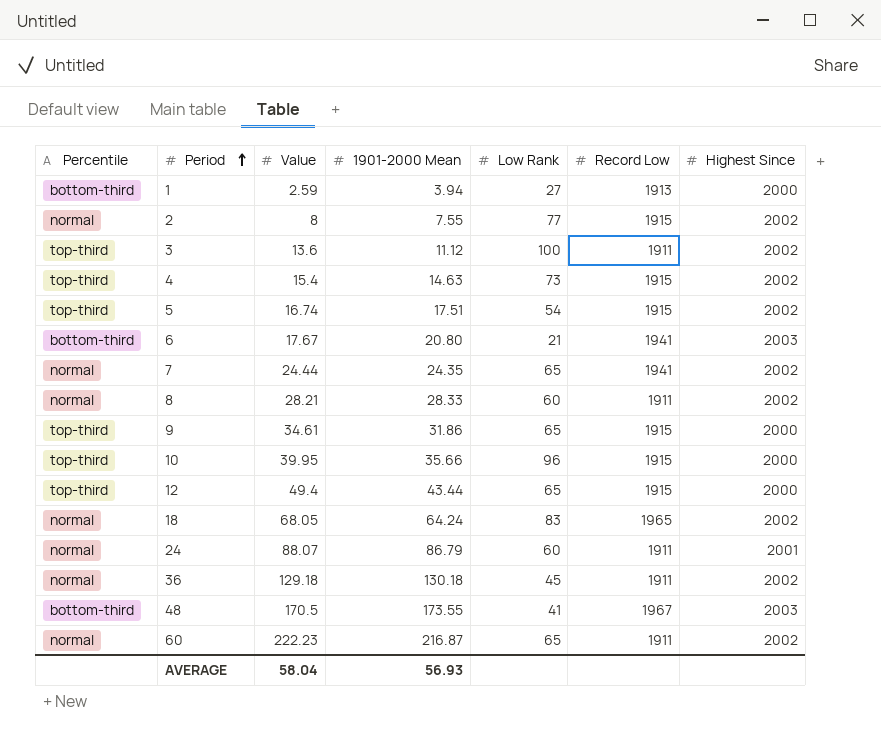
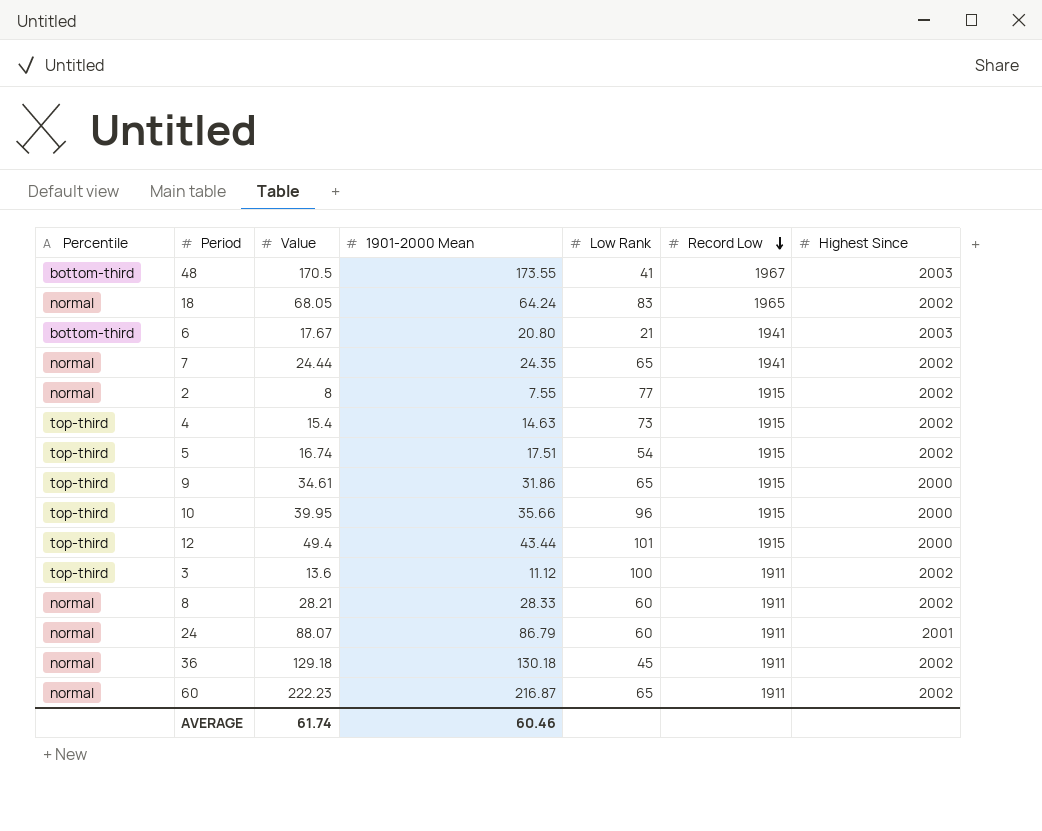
row order: Period ascending -> Record Low descending
row 1: bottom-third | 2.59 | 3.94 | 27 | 1913 | 2000 -> none
12 | Low Rank: 65 -> 101
AVERAGE | Value: 58.04 -> 61.74
AVERAGE | 1901-2000 Mean: 56.93 -> 60.46

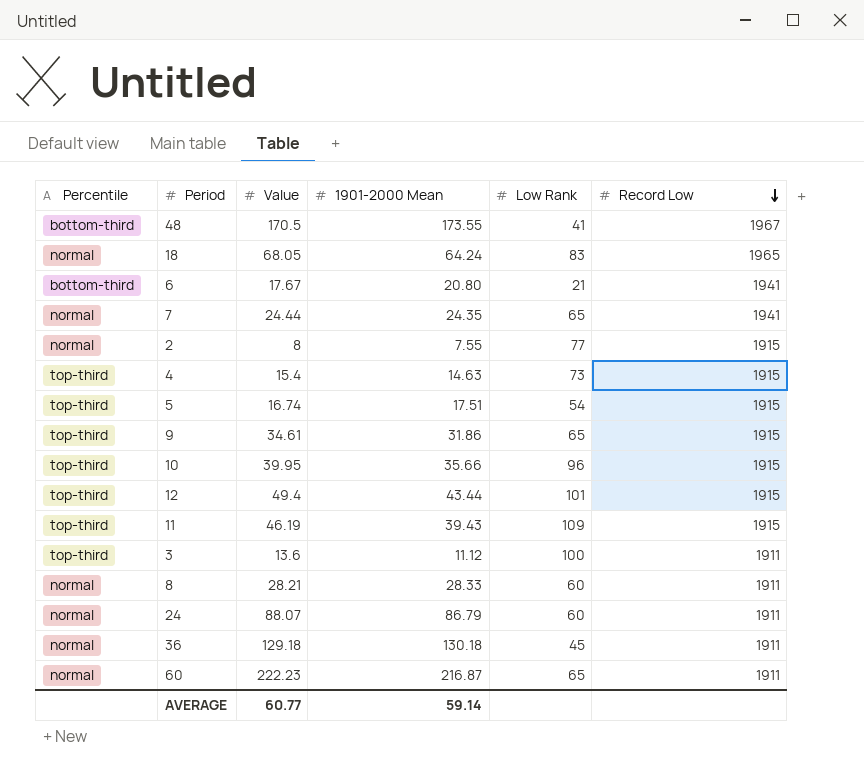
column Highest Since | position: 7 -> none
row 11: none -> top-third | 46.19 | 39.43 | 109 | 1915
AVERAGE | Value: 61.74 -> 60.77
AVERAGE | 1901-2000 Mean: 60.46 -> 59.14

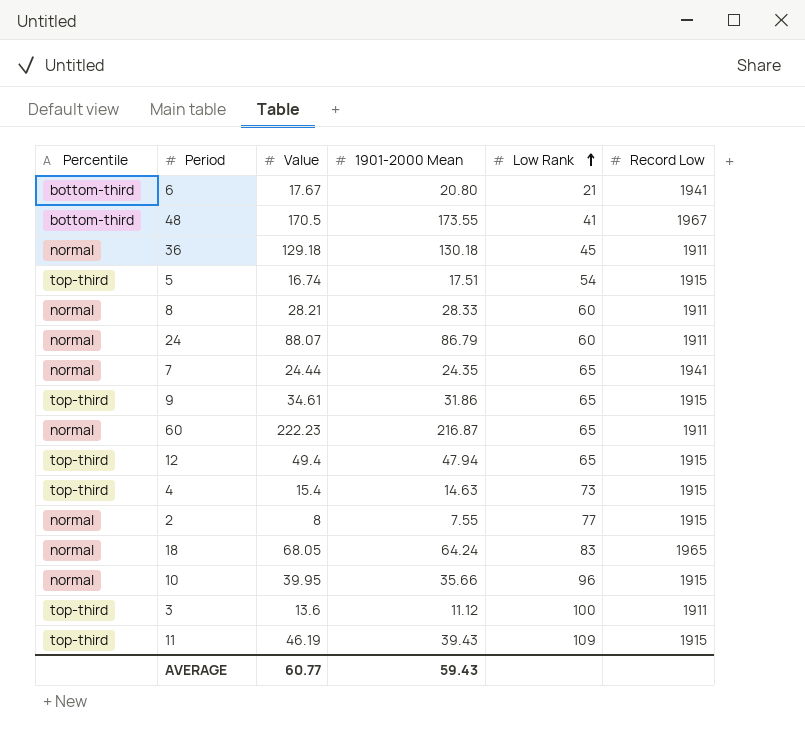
row order: Record Low descending -> Low Rank ascending
12 | 1901-2000 Mean: 43.44 -> 47.94
12 | Low Rank: 101 -> 65
10 | Percentile: top-third -> normal
AVERAGE | 1901-2000 Mean: 59.14 -> 59.43

